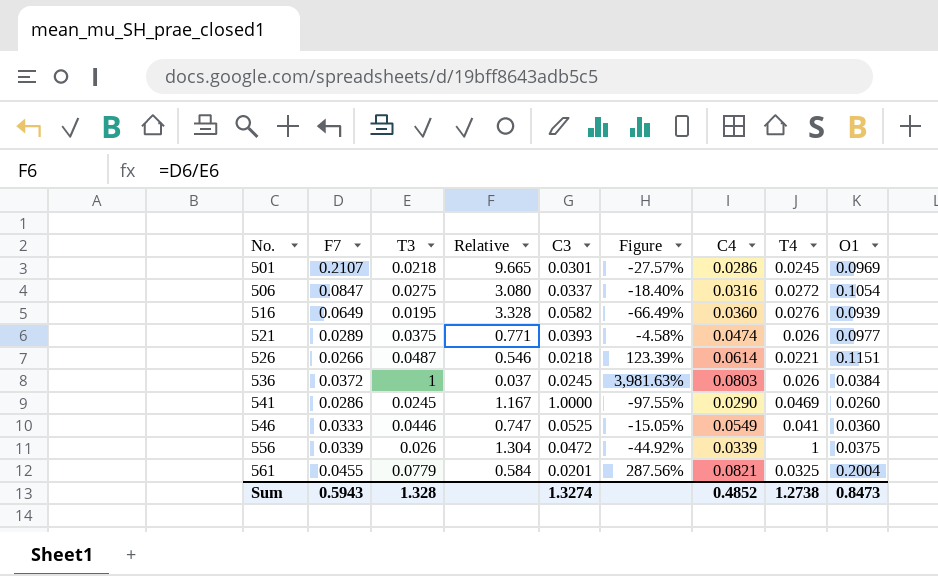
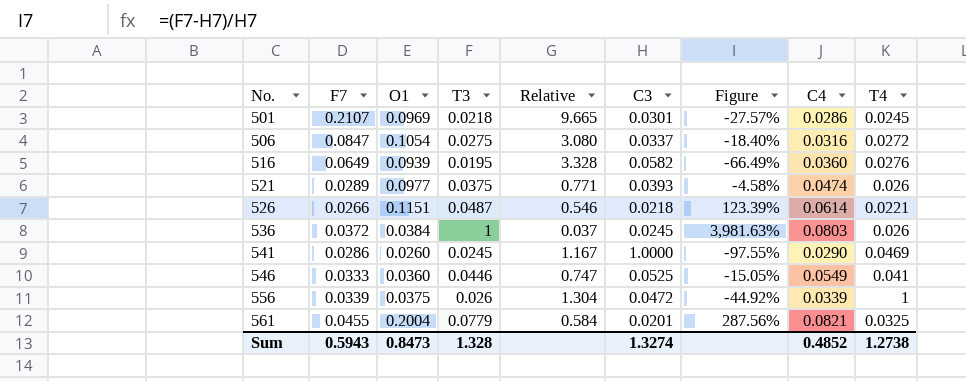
column O1 | position: 9 -> 3

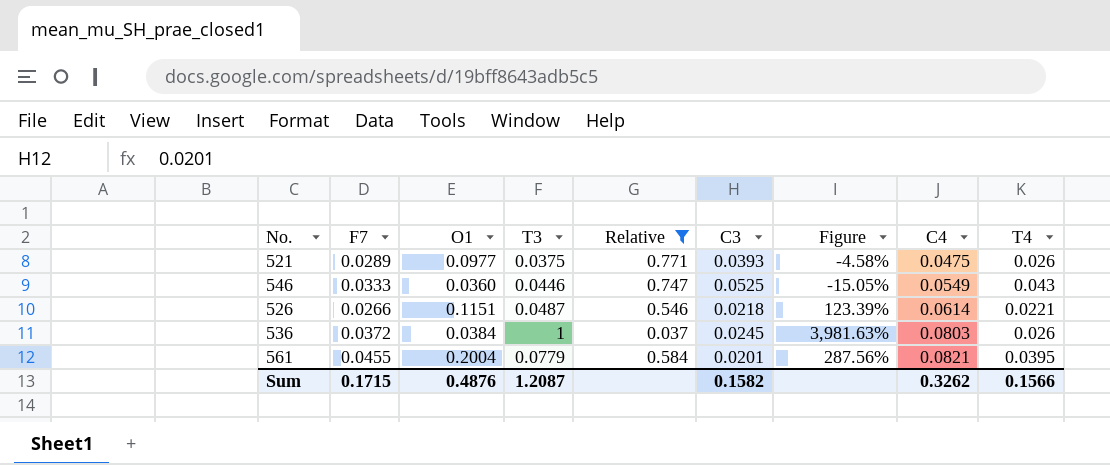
filter: none -> Relative <= 0.771
row order: No. ascending -> C4 ascending
521 | C4: 0.0474 -> 0.0475
546 | T4: 0.041 -> 0.043
561 | T4: 0.0325 -> 0.0395
Sum | F7: 0.5943 -> 0.1715
Sum | O1: 0.8473 -> 0.4876
Sum | T3: 1.328 -> 1.2087
Sum | C3: 1.3274 -> 0.1582
Sum | C4: 0.4852 -> 0.3262
Sum | T4: 1.2738 -> 0.1566

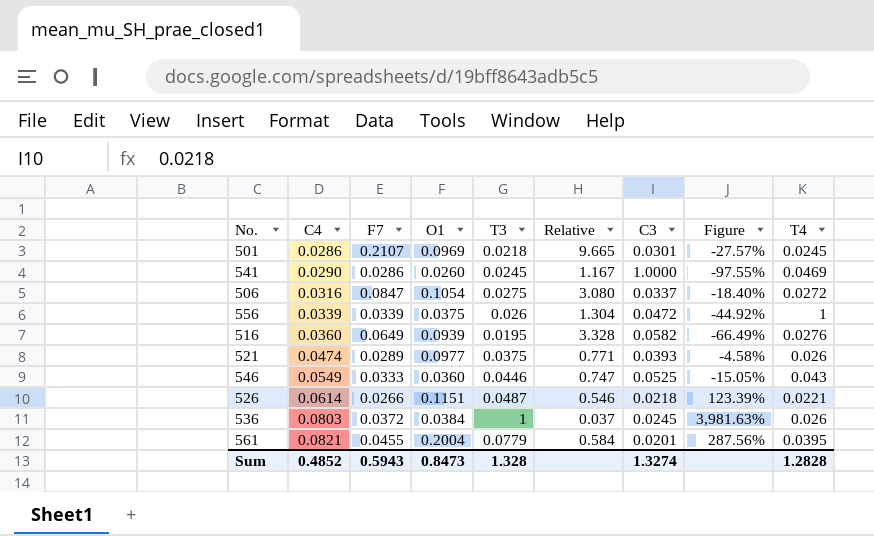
filter: Relative <= 0.771 -> none
column C4 | position: 8 -> 2
521 | C4: 0.0475 -> 0.0474
Sum | C4: 0.3262 -> 0.4852
Sum | F7: 0.1715 -> 0.5943
Sum | O1: 0.4876 -> 0.8473
Sum | T3: 1.2087 -> 1.328
Sum | C3: 0.1582 -> 1.3274
Sum | T4: 0.1566 -> 1.2828

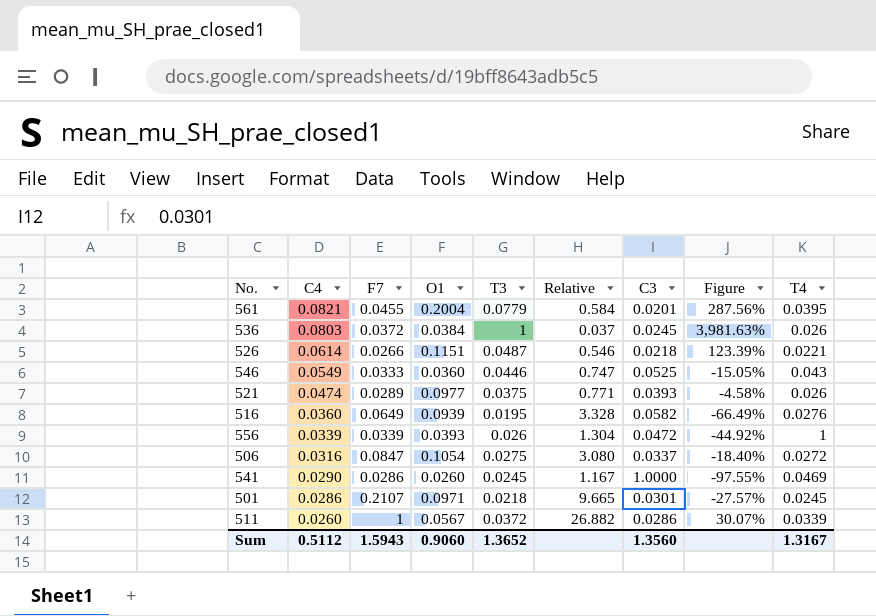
row order: C4 ascending -> C4 descending
556 | O1: 0.0375 -> 0.0393
501 | O1: 0.0969 -> 0.0971
row 511: none -> 0.0260 | 1 | 0.0567 | 0.0372 | 26.882 | 0.0286 | 30.07% | 0.0339
Sum | C4: 0.4852 -> 0.5112
Sum | F7: 0.5943 -> 1.5943
Sum | O1: 0.8473 -> 0.9060
Sum | T3: 1.328 -> 1.3652
Sum | C3: 1.3274 -> 1.3560
Sum | T4: 1.2828 -> 1.3167

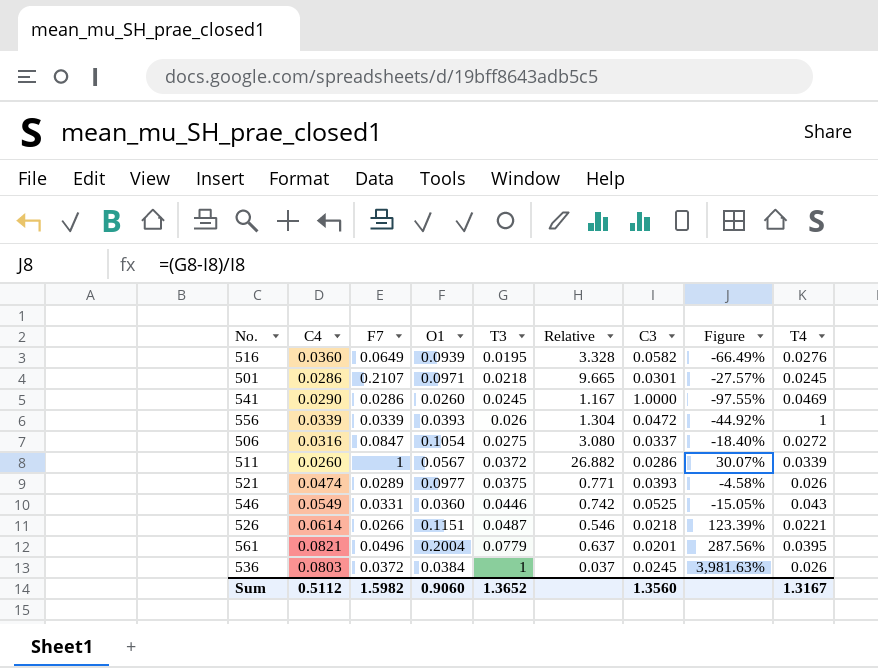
row order: C4 descending -> T3 ascending
546 | F7: 0.0333 -> 0.0331
546 | Relative: 0.747 -> 0.742
561 | F7: 0.0455 -> 0.0496
561 | Relative: 0.584 -> 0.637
Sum | F7: 1.5943 -> 1.5982

